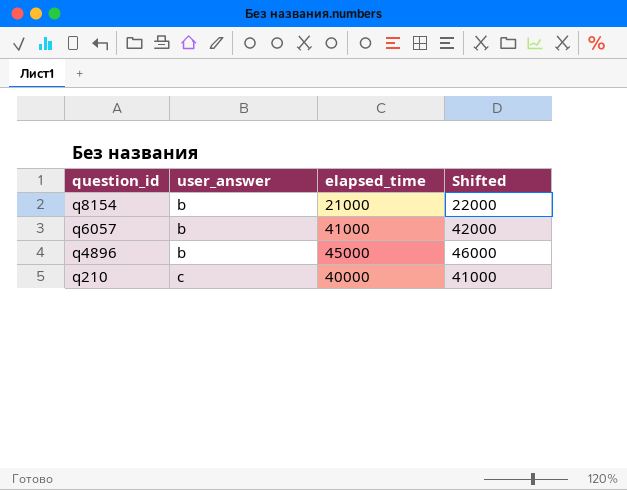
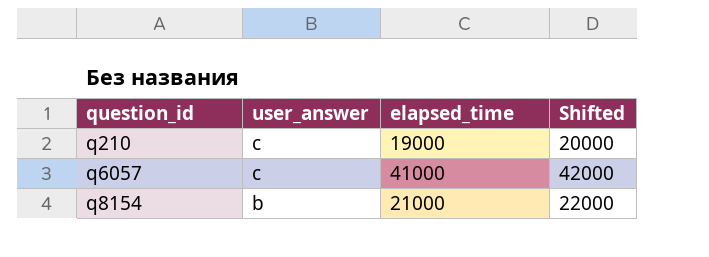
row order: question_id descending -> question_id ascending
row q4896: b | 45000 | 46000 -> none
q210 | elapsed_time: 40000 -> 19000
q210 | Shifted: 41000 -> 20000
q6057 | user_answer: b -> c

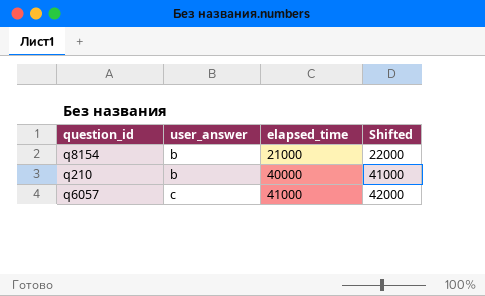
row order: question_id ascending -> user_answer ascending
q210 | user_answer: c -> b
q210 | elapsed_time: 19000 -> 40000
q210 | Shifted: 20000 -> 41000

